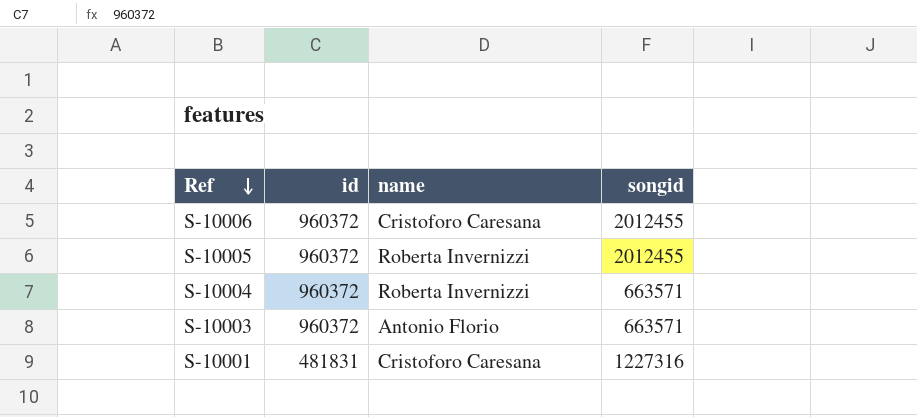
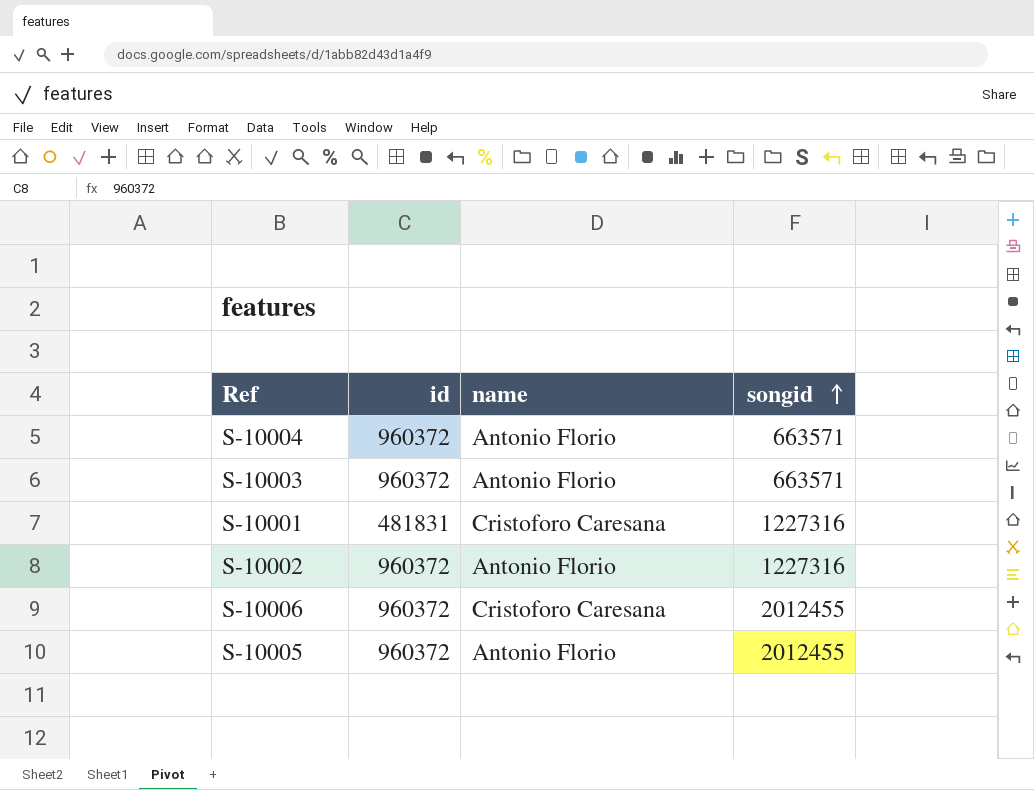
row order: Ref descending -> songid ascending
S-10004 | name: Roberta Invernizzi -> Antonio Florio
row S-10002: none -> 960372 | Antonio Florio | 1227316
S-10005 | name: Roberta Invernizzi -> Antonio Florio

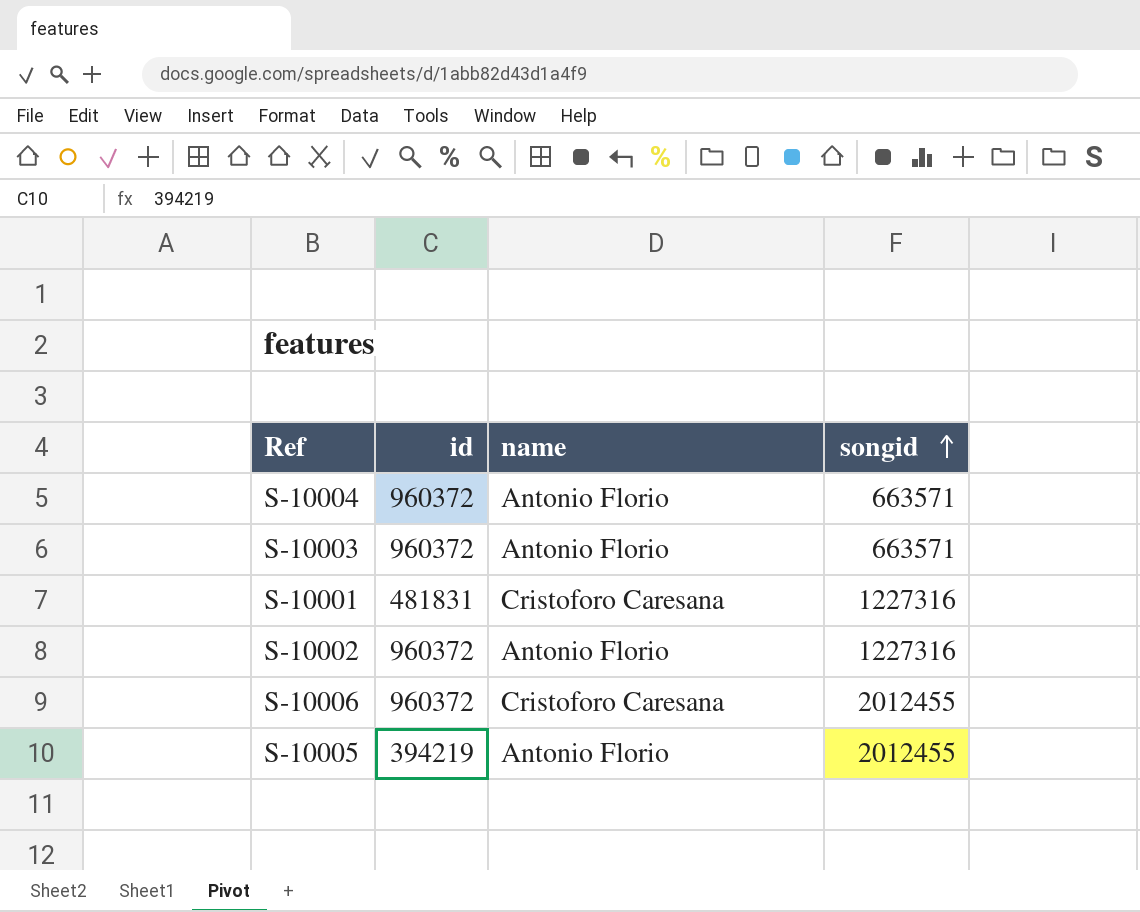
S-10005 | id: 960372 -> 394219

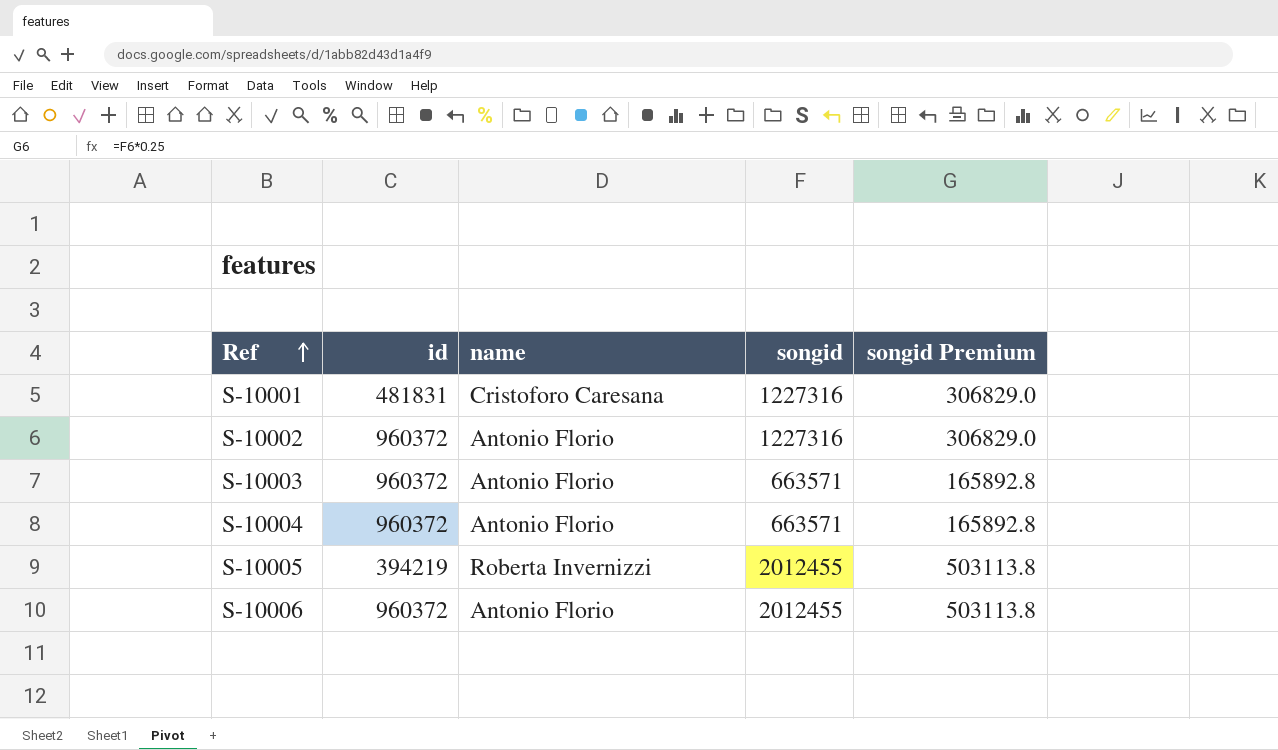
row order: songid ascending -> Ref ascending
column songid Premium | formula: none -> [songid] * 0.25
S-10005 | name: Antonio Florio -> Roberta Invernizzi
S-10006 | name: Cristoforo Caresana -> Antonio Florio

